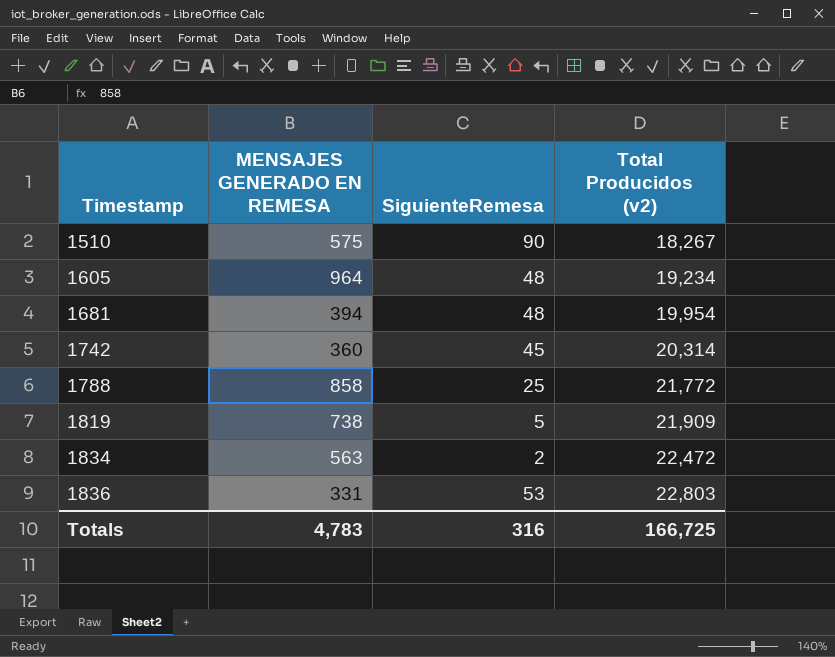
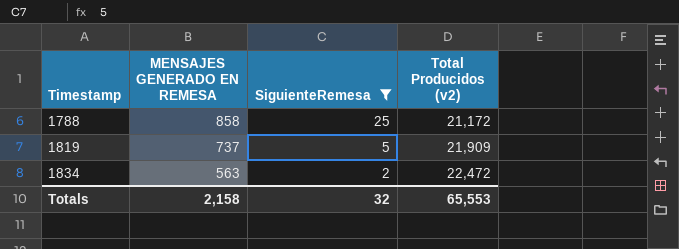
filter: none -> SiguienteRemesa <= 25
1788 | Total Producidos (v2): 21,772 -> 21,172
1819 | MENSAJES GENERADO EN REMESA: 738 -> 737
Totals | MENSAJES GENERADO EN REMESA: 4,783 -> 2,158
Totals | SiguienteRemesa: 316 -> 32
Totals | Total Producidos (v2): 166,725 -> 65,553

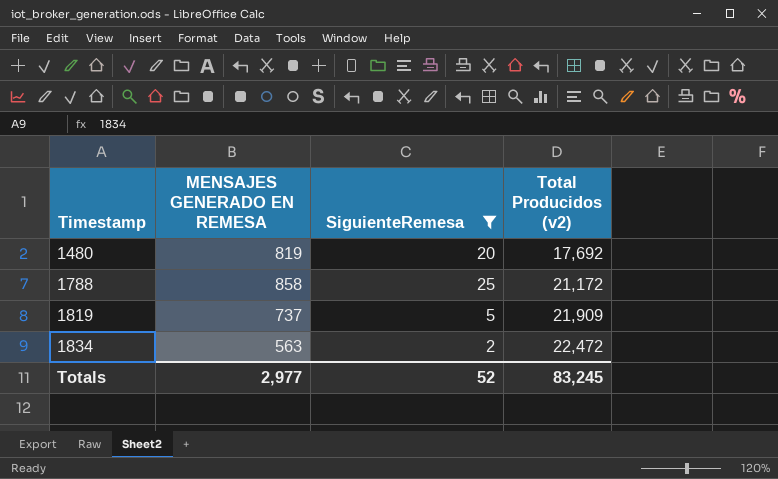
row 1480: none -> 819 | 20 | 17,692
Totals | MENSAJES GENERADO EN REMESA: 2,158 -> 2,977
Totals | SiguienteRemesa: 32 -> 52
Totals | Total Producidos (v2): 65,553 -> 83,245

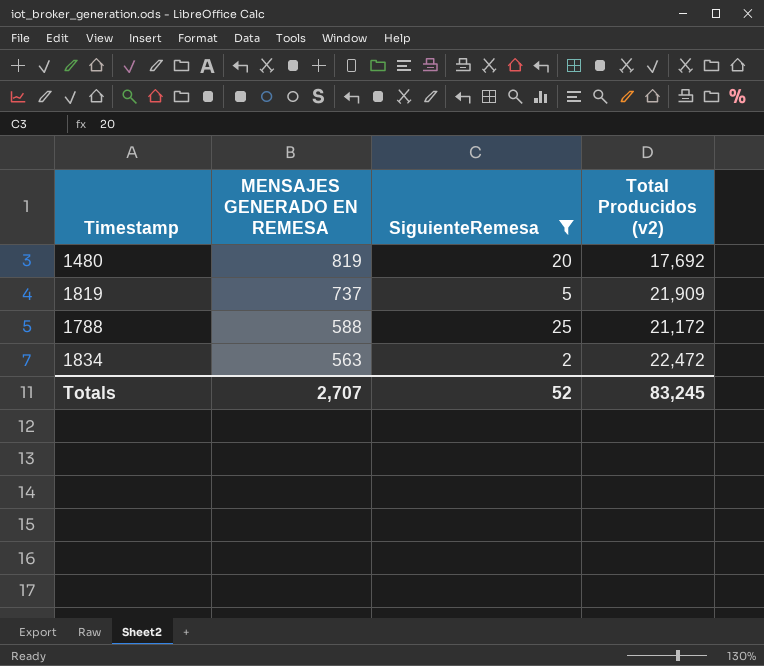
row order: Timestamp ascending -> MENSAJES GENERADO EN REMESA descending
1788 | MENSAJES GENERADO EN REMESA: 858 -> 588
Totals | MENSAJES GENERADO EN REMESA: 2,977 -> 2,707

